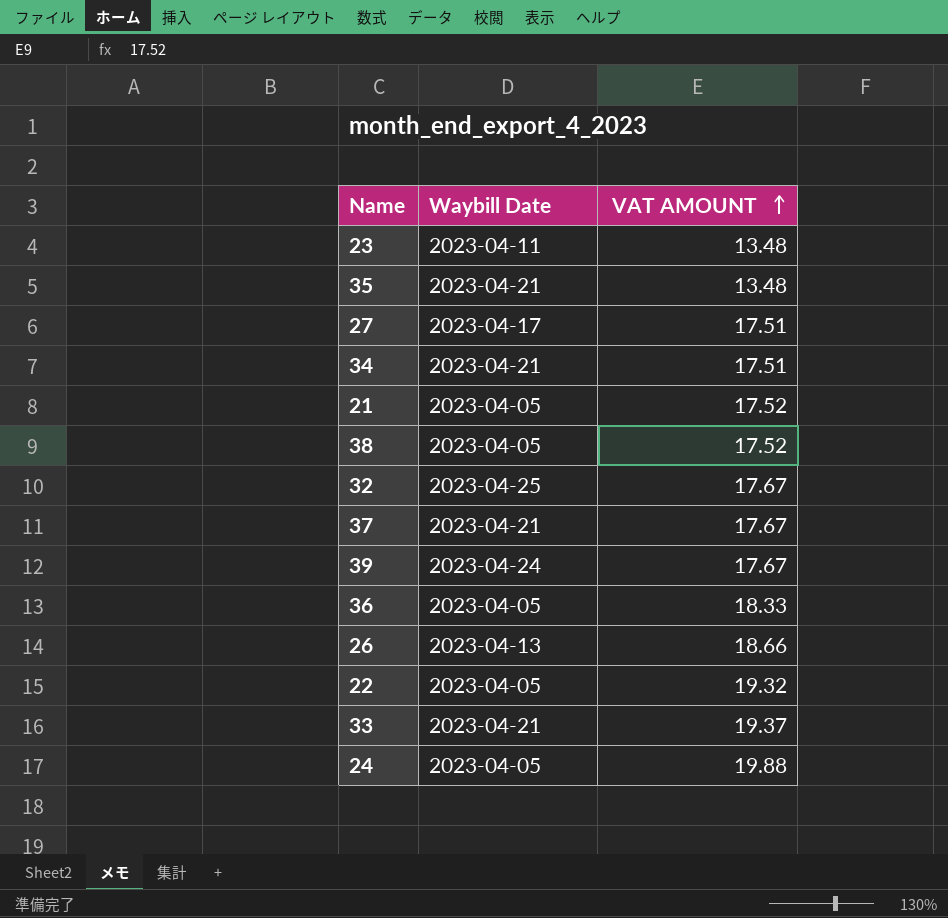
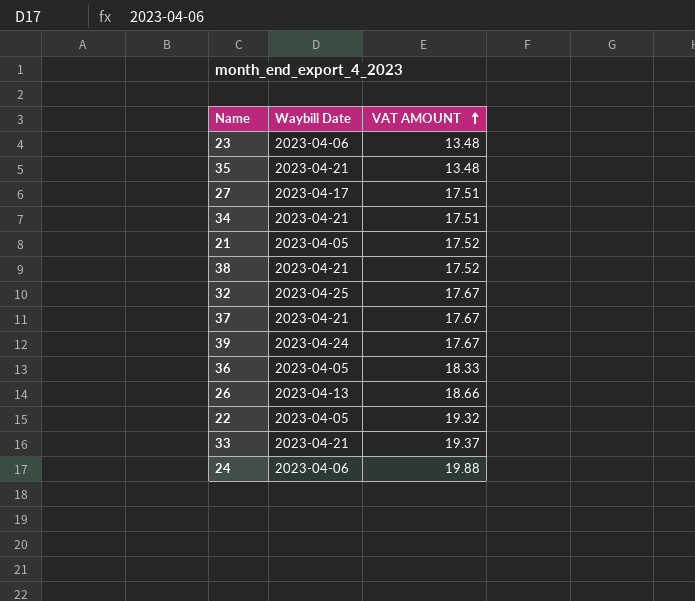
23 | Waybill Date: 2023-04-11 -> 2023-04-06
38 | Waybill Date: 2023-04-05 -> 2023-04-21
24 | Waybill Date: 2023-04-05 -> 2023-04-06

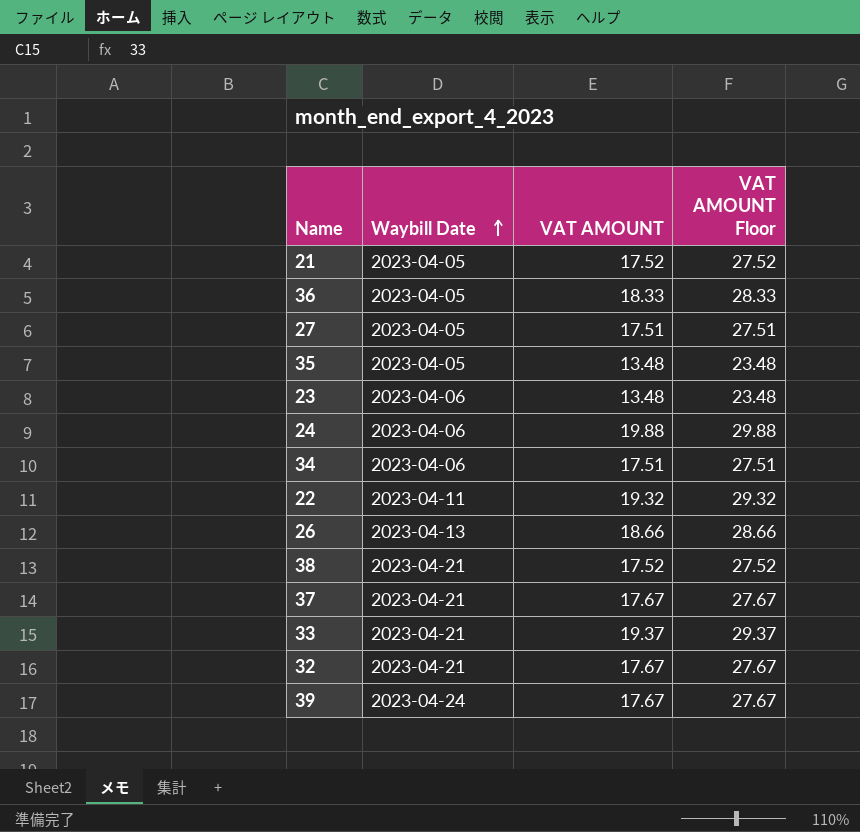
row order: VAT AMOUNT ascending -> Waybill Date ascending
column VAT AMOUNT Floor | formula: none -> [VAT AMOUNT] + 10
27 | Waybill Date: 2023-04-17 -> 2023-04-05
35 | Waybill Date: 2023-04-21 -> 2023-04-05
34 | Waybill Date: 2023-04-21 -> 2023-04-06
22 | Waybill Date: 2023-04-05 -> 2023-04-11
32 | Waybill Date: 2023-04-25 -> 2023-04-21

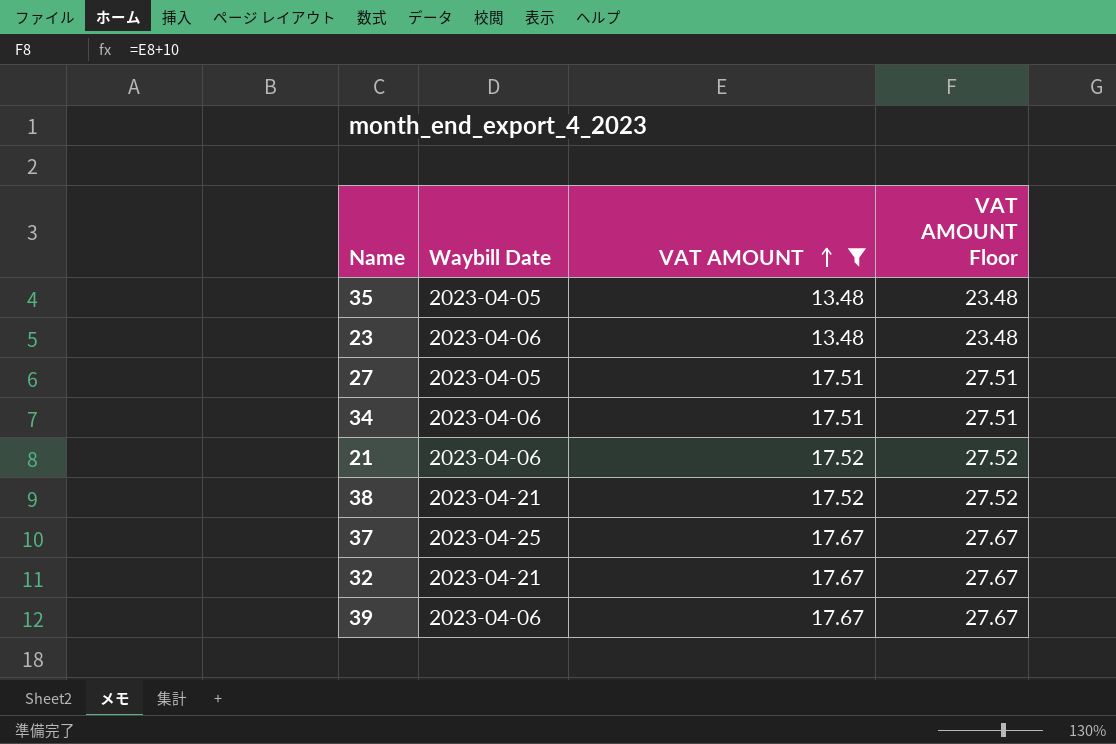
filter: none -> VAT AMOUNT <= 17.67
row order: Waybill Date ascending -> VAT AMOUNT ascending
21 | Waybill Date: 2023-04-05 -> 2023-04-06
37 | Waybill Date: 2023-04-21 -> 2023-04-25
39 | Waybill Date: 2023-04-24 -> 2023-04-06

